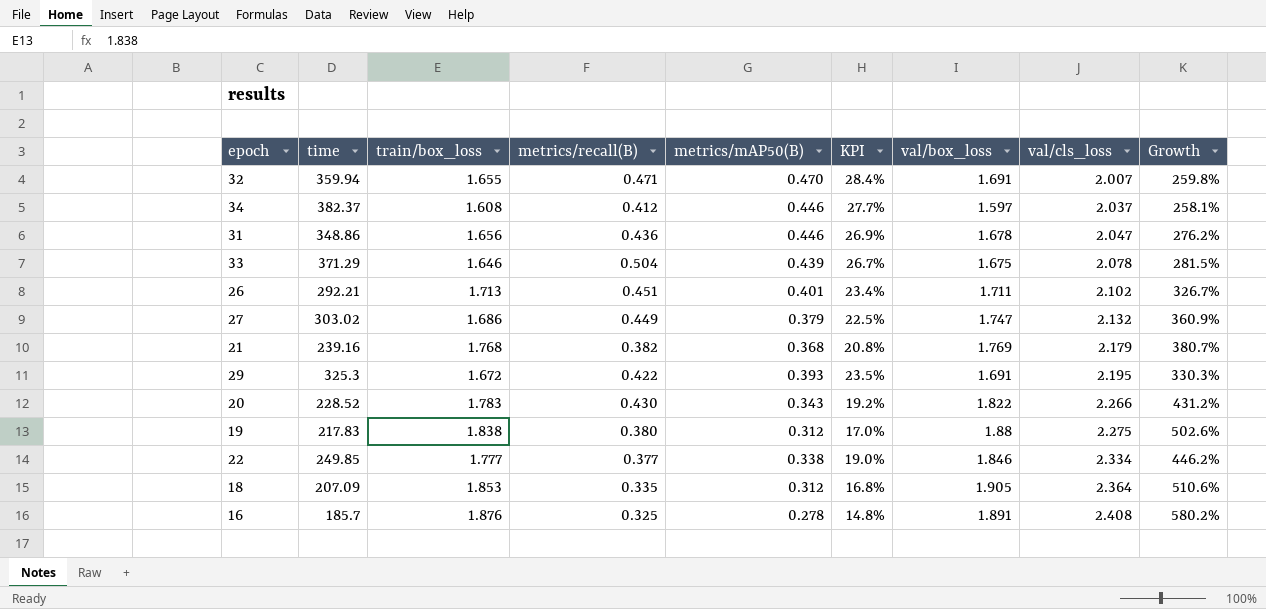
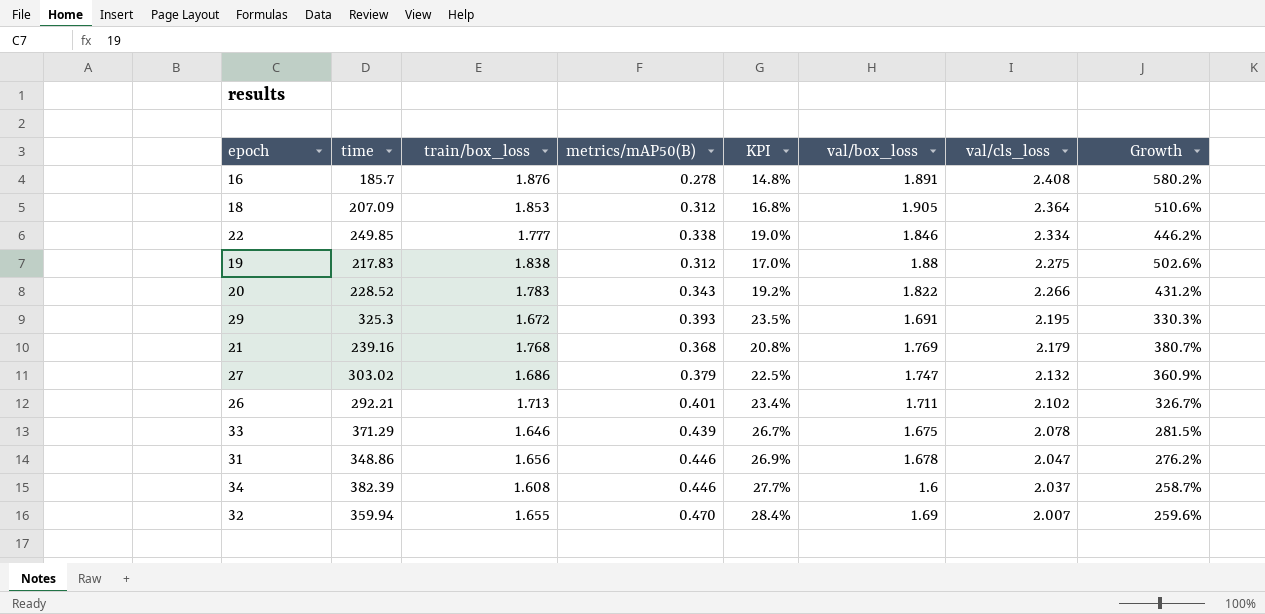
row order: val/cls_loss ascending -> val/cls_loss descending
column metrics/recall(B) | position: 4 -> none
34 | time: 382.37 -> 382.39
34 | val/box_loss: 1.597 -> 1.6
34 | Growth: 258.1% -> 258.7%
32 | val/box_loss: 1.691 -> 1.69
32 | Growth: 259.8% -> 259.6%

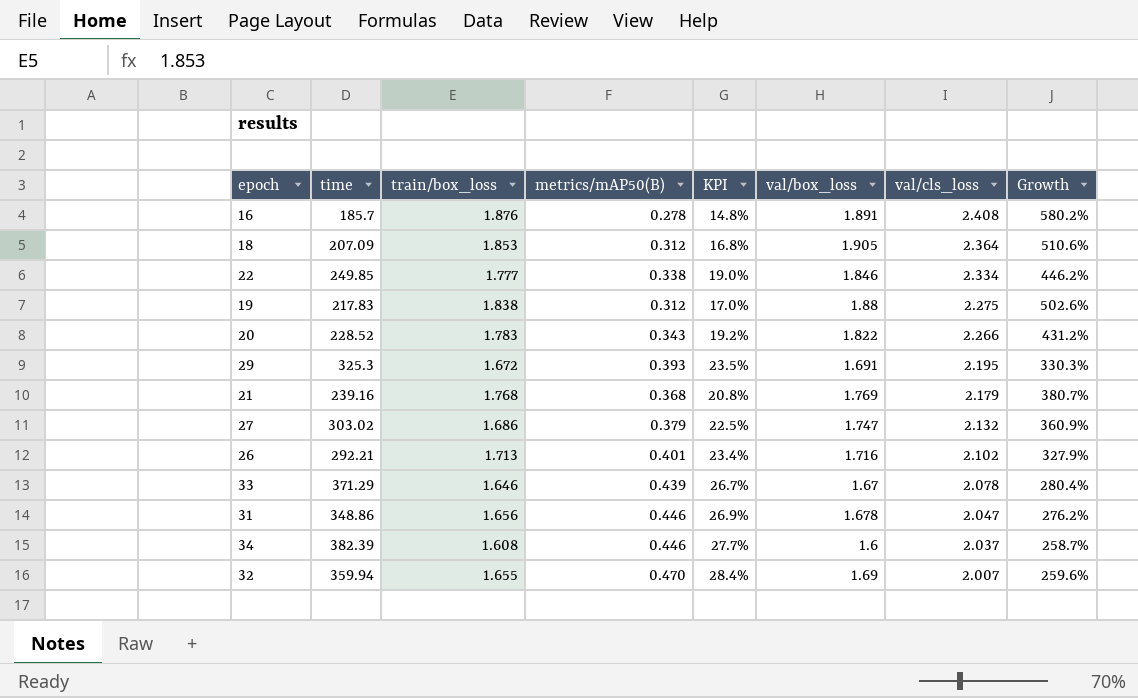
26 | val/box_loss: 1.711 -> 1.716
26 | Growth: 326.7% -> 327.9%
33 | val/box_loss: 1.675 -> 1.67
33 | Growth: 281.5% -> 280.4%

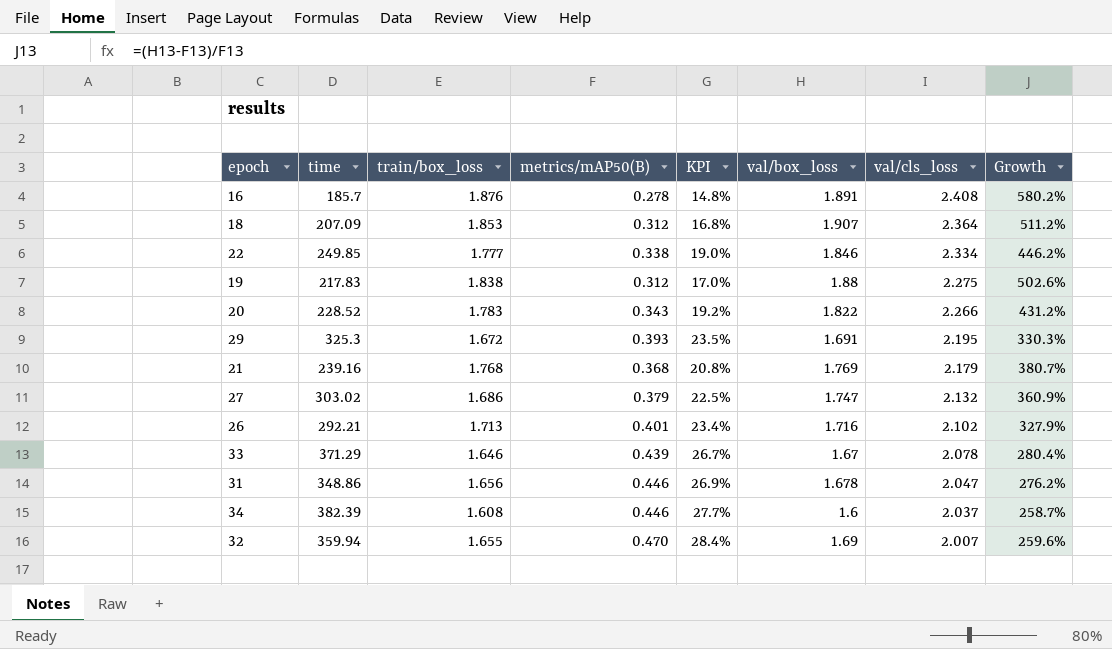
18 | val/box_loss: 1.905 -> 1.907
18 | Growth: 510.6% -> 511.2%

